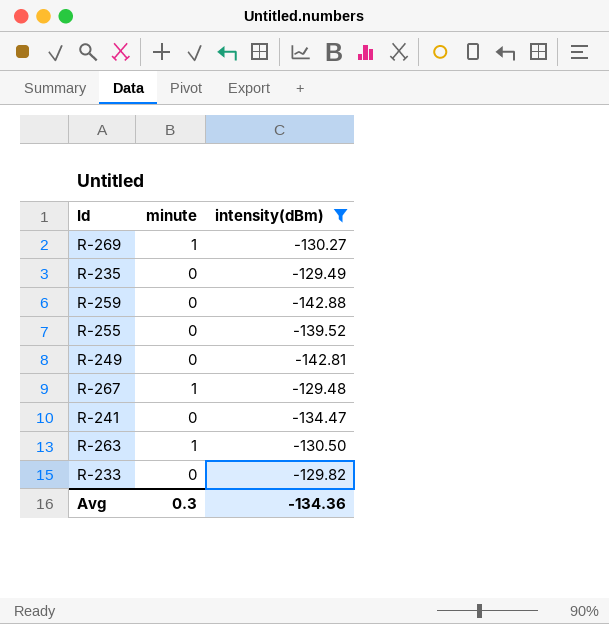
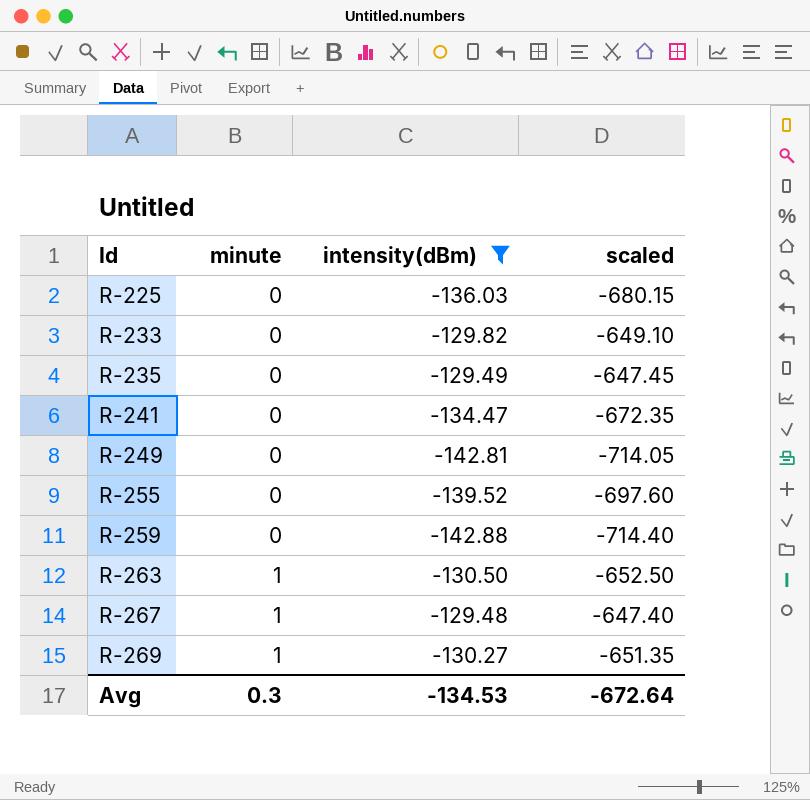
row order: none -> Id ascending
column scaled | formula: none -> [intensity(dBm)] * 5
row R-225: none -> 0 | -136.03 | -680.15
Avg | intensity(dBm): -134.36 -> -134.53

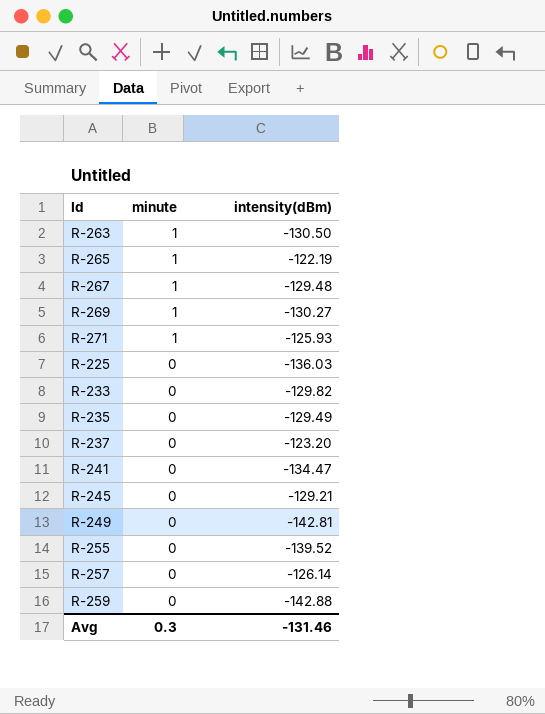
filter: intensity(dBm) <= -129.48 -> none
row order: Id ascending -> minute descending
column scaled | formula: [intensity(dBm)] * 5 -> none
Avg | intensity(dBm): -134.53 -> -131.46

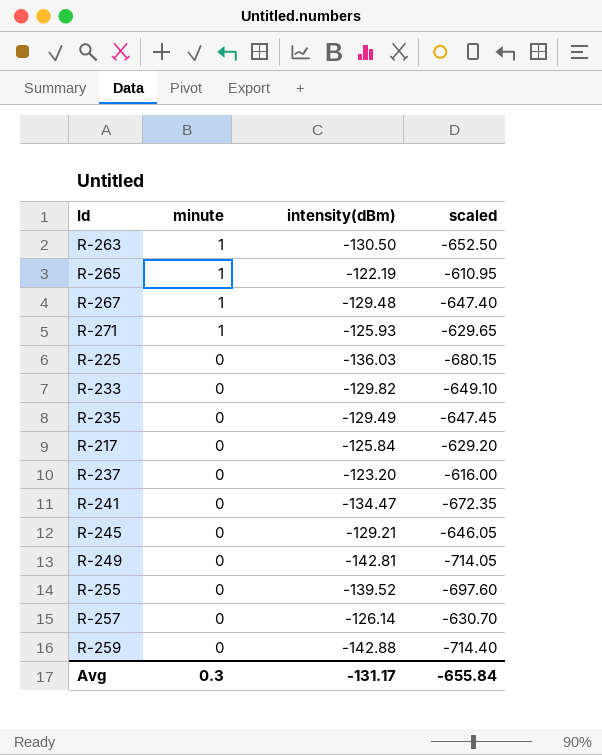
column scaled | formula: none -> [intensity(dBm)] * 5
row R-269: 1 | -130.27 -> none
row R-217: none -> 0 | -125.84 | -629.20
Avg | intensity(dBm): -131.46 -> -131.17

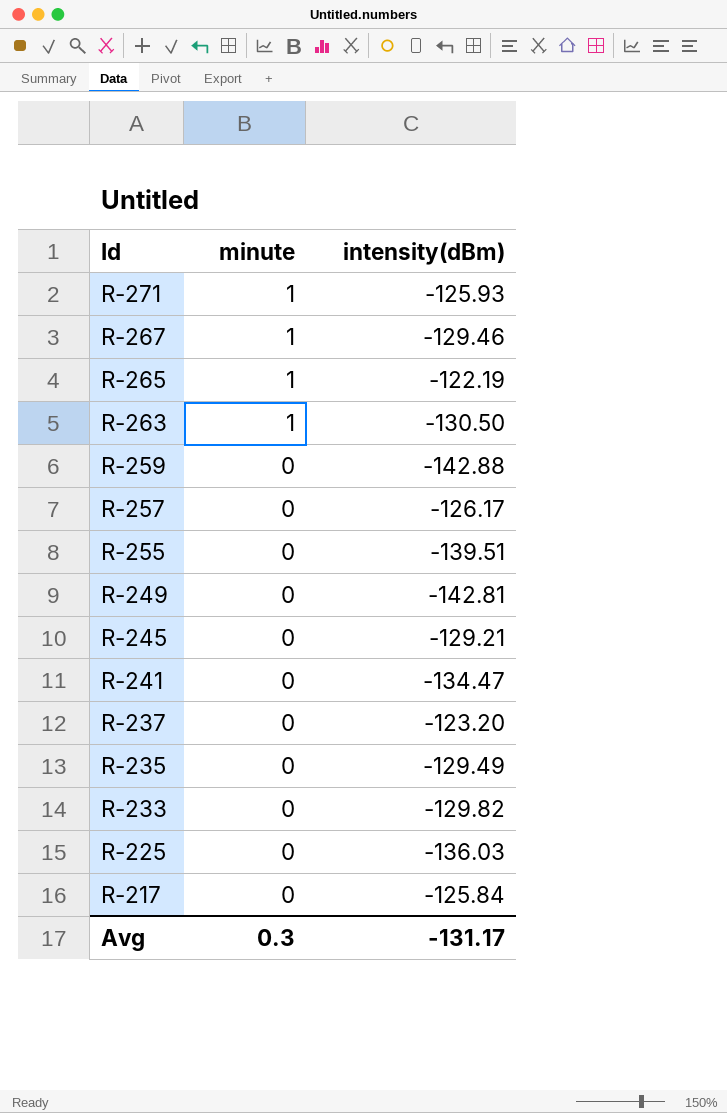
row order: minute descending -> Id descending
column scaled | formula: [intensity(dBm)] * 5 -> none
R-267 | intensity(dBm): -129.48 -> -129.46
R-257 | intensity(dBm): -126.14 -> -126.17
R-255 | intensity(dBm): -139.52 -> -139.51

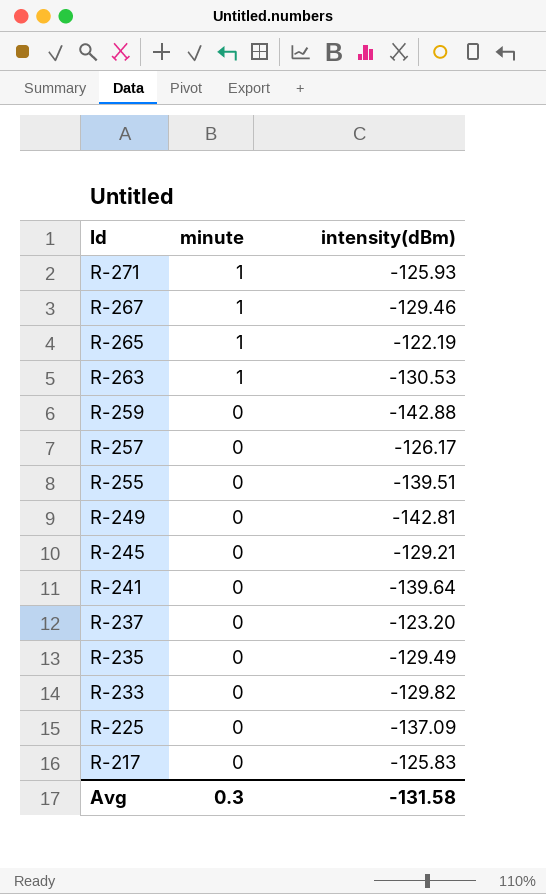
R-263 | intensity(dBm): -130.50 -> -130.53
R-241 | intensity(dBm): -134.47 -> -139.64
R-225 | intensity(dBm): -136.03 -> -137.09
R-217 | intensity(dBm): -125.84 -> -125.83
Avg | intensity(dBm): -131.17 -> -131.58

